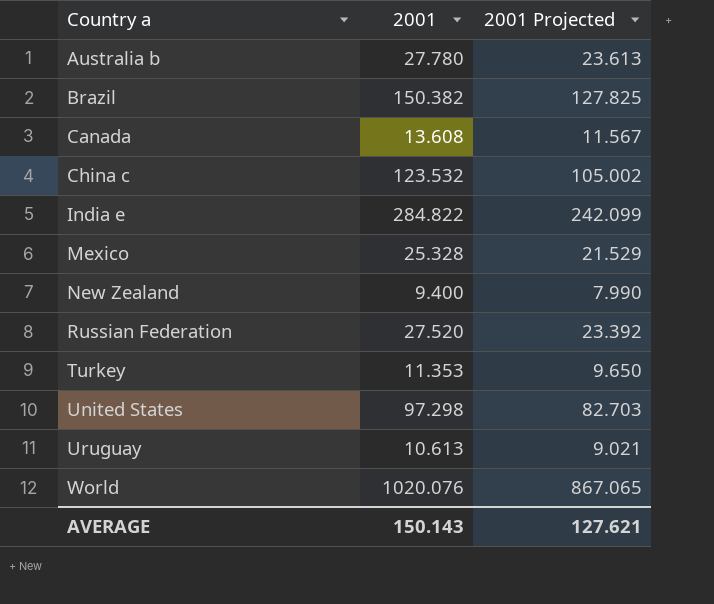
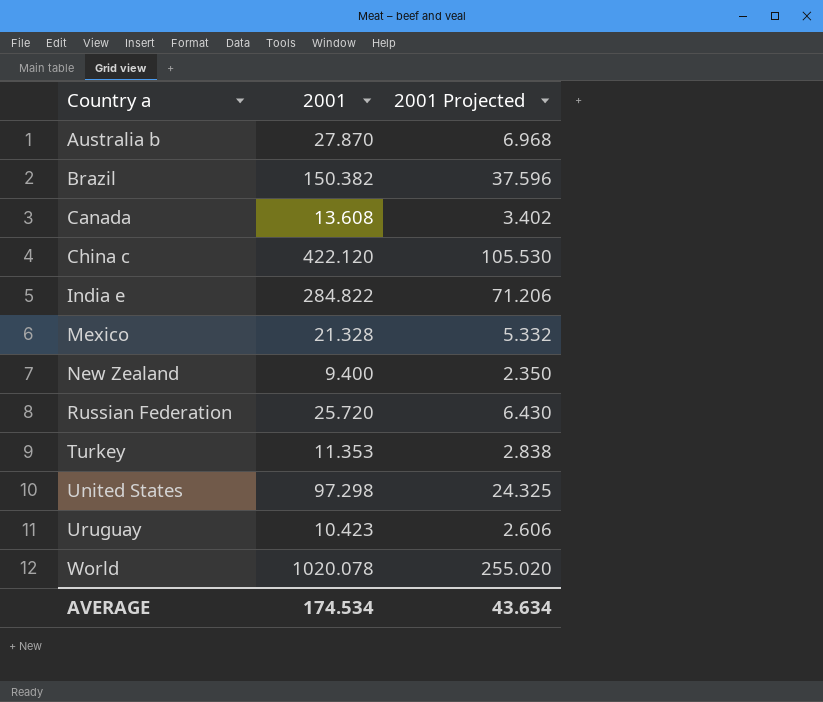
column 2001 Projected | formula: [2001] * 0.85 -> [2001] * 0.25
Australia b | 2001: 27.780 -> 27.870
China c | 2001: 123.532 -> 422.120
Mexico | 2001: 25.328 -> 21.328
Russian Federation | 2001: 27.520 -> 25.720
Uruguay | 2001: 10.613 -> 10.423
World | 2001: 1020.076 -> 1020.078
AVERAGE | 2001: 150.143 -> 174.534
AVERAGE | 2001 Projected: 127.621 -> 43.634

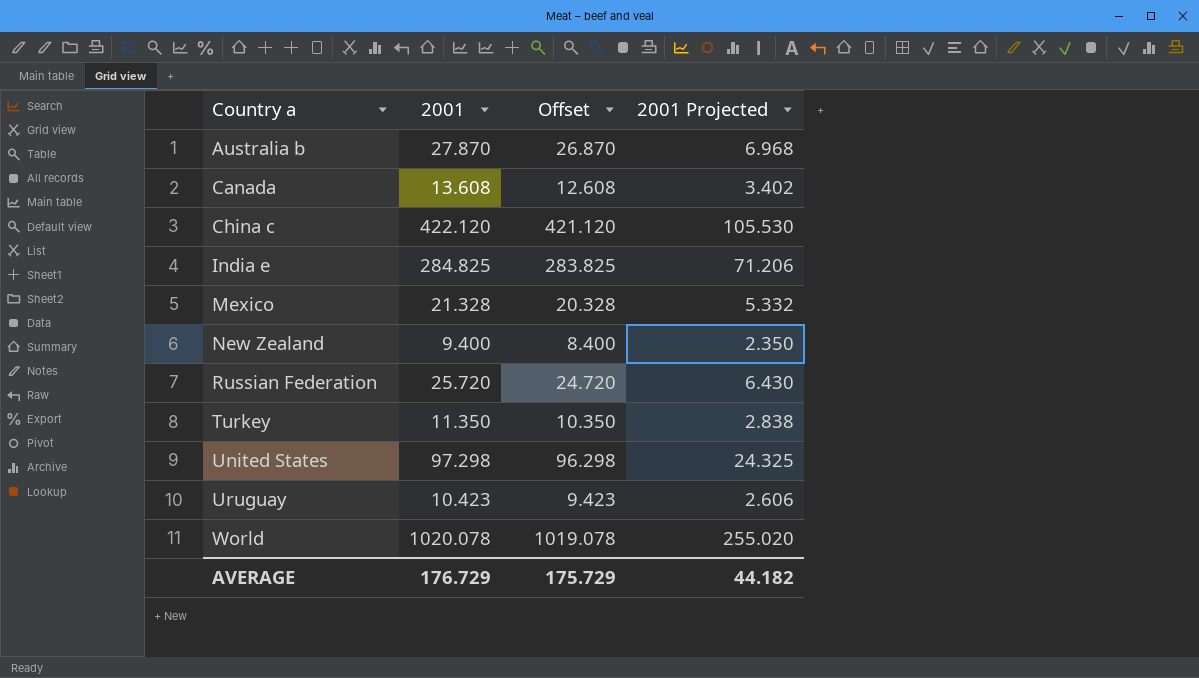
column Offset | formula: none -> [2001] - 1
row Brazil: 150.382 | 37.596 -> none
India e | 2001: 284.822 -> 284.825
Turkey | 2001: 11.353 -> 11.350
AVERAGE | 2001: 174.534 -> 176.729
AVERAGE | 2001 Projected: 43.634 -> 44.182

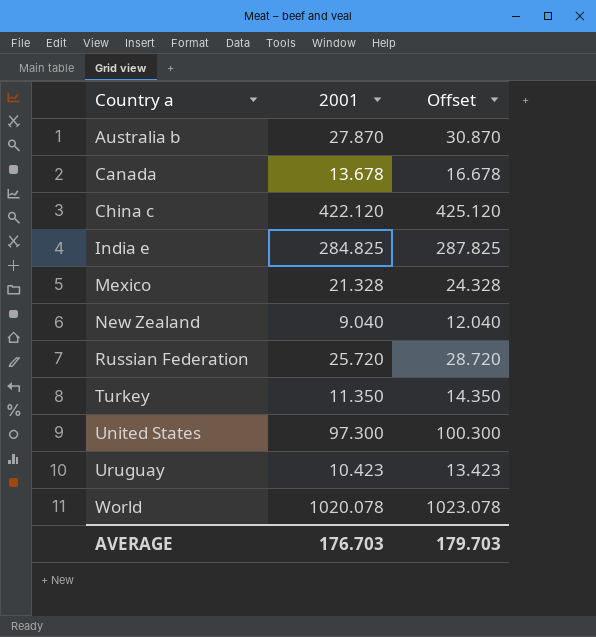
column 2001 Projected | formula: [2001] * 0.25 -> none
column Offset | formula: [2001] - 1 -> [2001] + 3
Canada | 2001: 13.608 -> 13.678
New Zealand | 2001: 9.400 -> 9.040
United States | 2001: 97.298 -> 97.300
AVERAGE | 2001: 176.729 -> 176.703
AVERAGE | Offset: 175.729 -> 179.703

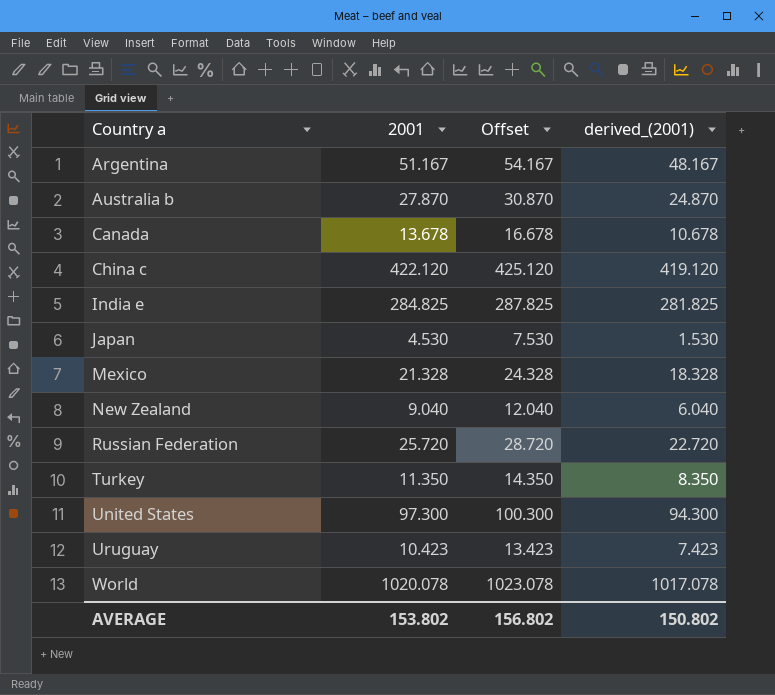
column derived_(2001) | formula: none -> [2001] - 3
row Argentina: none -> 51.167 | 54.167 | 48.167
row Japan: none -> 4.530 | 7.530 | 1.530
AVERAGE | 2001: 176.703 -> 153.802
AVERAGE | Offset: 179.703 -> 156.802

